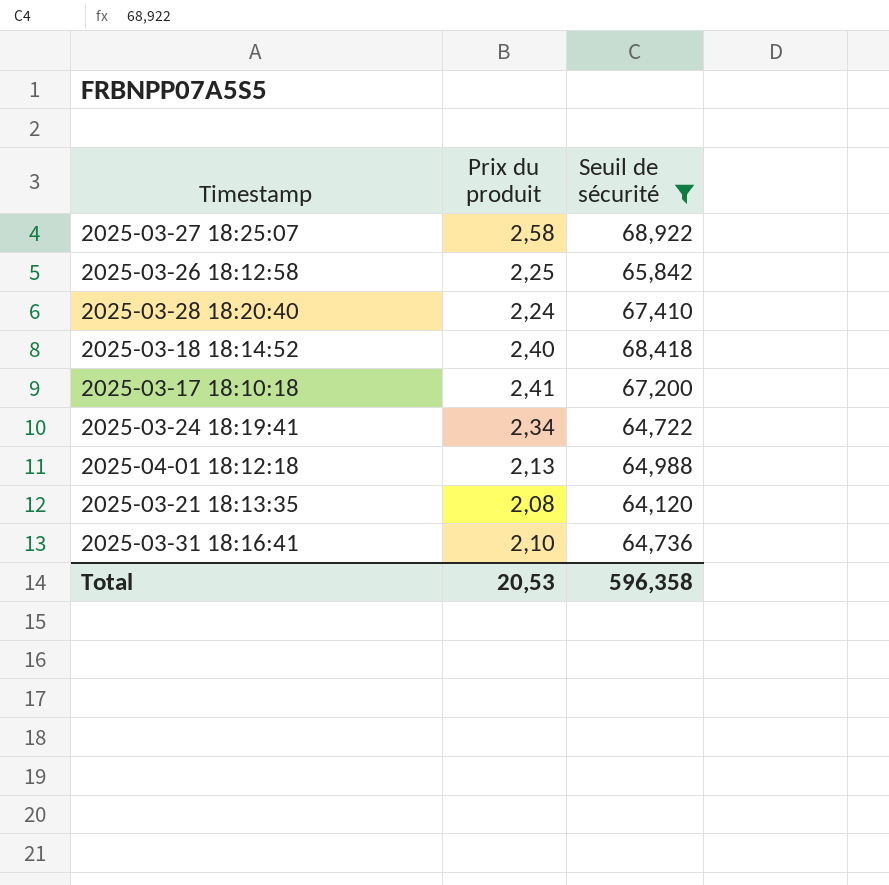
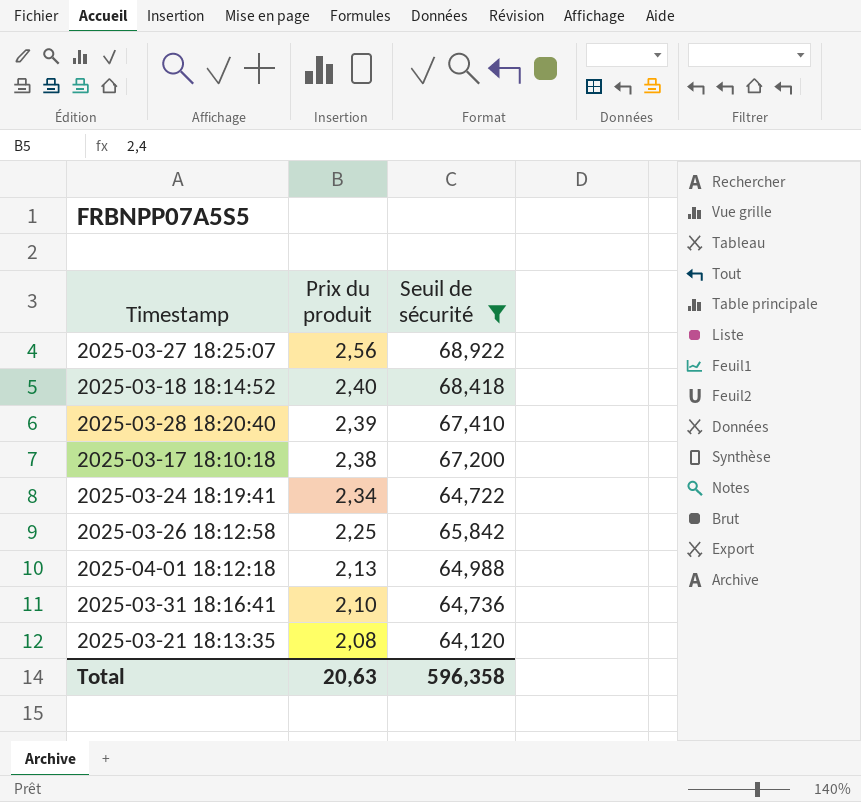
row order: none -> Prix du produit descending
2025-03-27 18:25:07 | Prix du produit: 2,58 -> 2,56
2025-03-28 18:20:40 | Prix du produit: 2,24 -> 2,39
2025-03-17 18:10:18 | Prix du produit: 2,41 -> 2,38
Total | Prix du produit: 20,53 -> 20,63

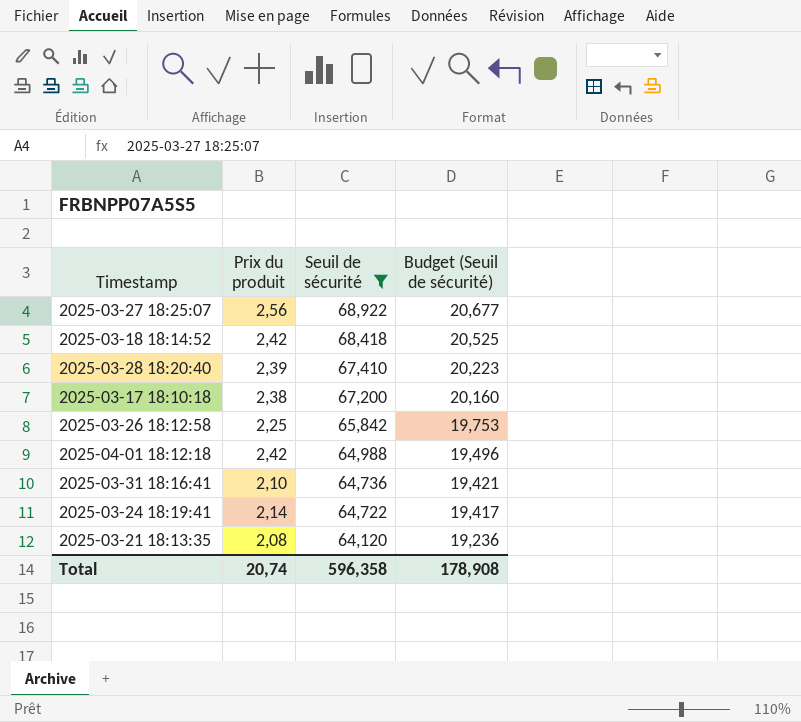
row order: Prix du produit descending -> Seuil de sécurité descending
column Budget (Seuil de sécurité) | formula: none -> [Seuil de sécurité] * 0,3
2025-03-18 18:14:52 | Prix du produit: 2,40 -> 2,42
2025-04-01 18:12:18 | Prix du produit: 2,13 -> 2,42
2025-03-24 18:19:41 | Prix du produit: 2,34 -> 2,14
Total | Prix du produit: 20,63 -> 20,74

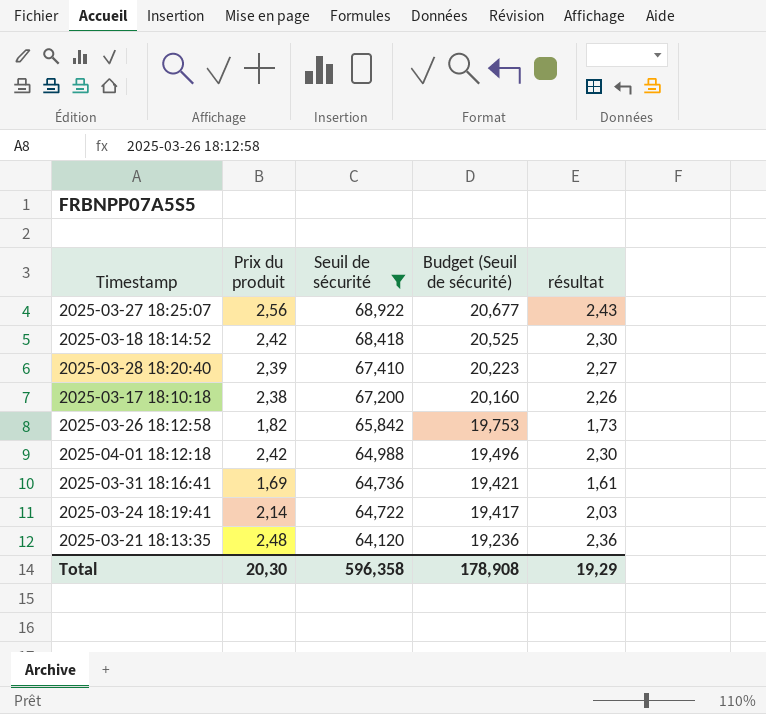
column résultat | formula: none -> [Prix du produit] * 0,95
2025-03-26 18:12:58 | Prix du produit: 2,25 -> 1,82
2025-03-31 18:16:41 | Prix du produit: 2,10 -> 1,69
2025-03-21 18:13:35 | Prix du produit: 2,08 -> 2,48
Total | Prix du produit: 20,74 -> 20,30

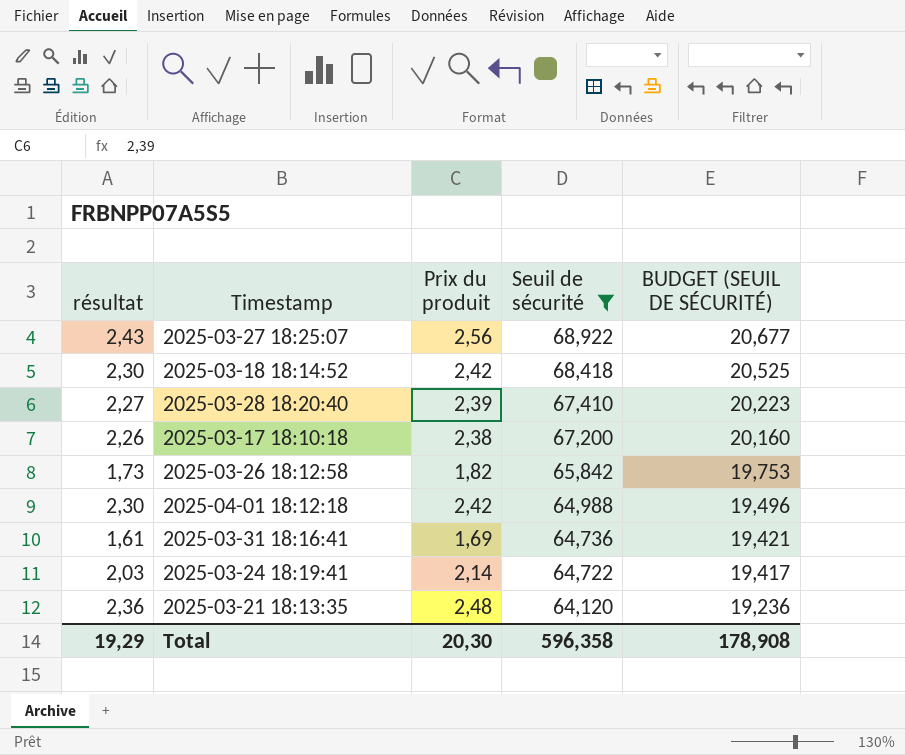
column résultat | position: 5 -> 1
column name: Budget (Seuil de sécurité) -> BUDGET (SEUIL DE SÉCURITÉ)

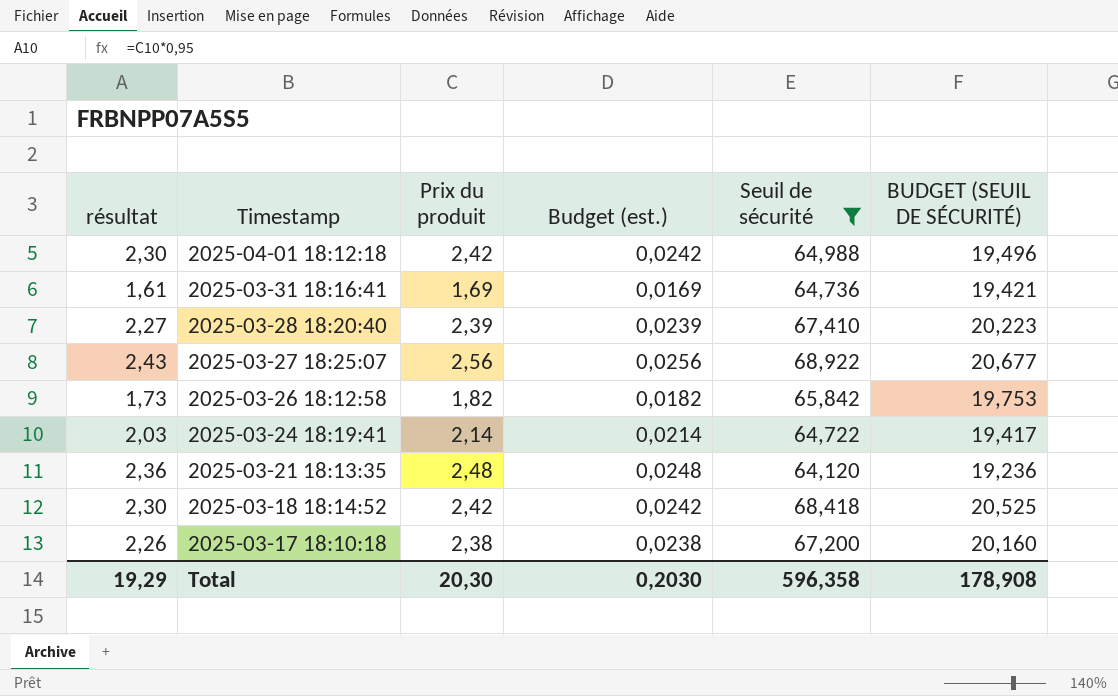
row order: Seuil de sécurité descending -> Timestamp descending
column Budget (est.) | formula: none -> [Prix du produit] * 0,01

